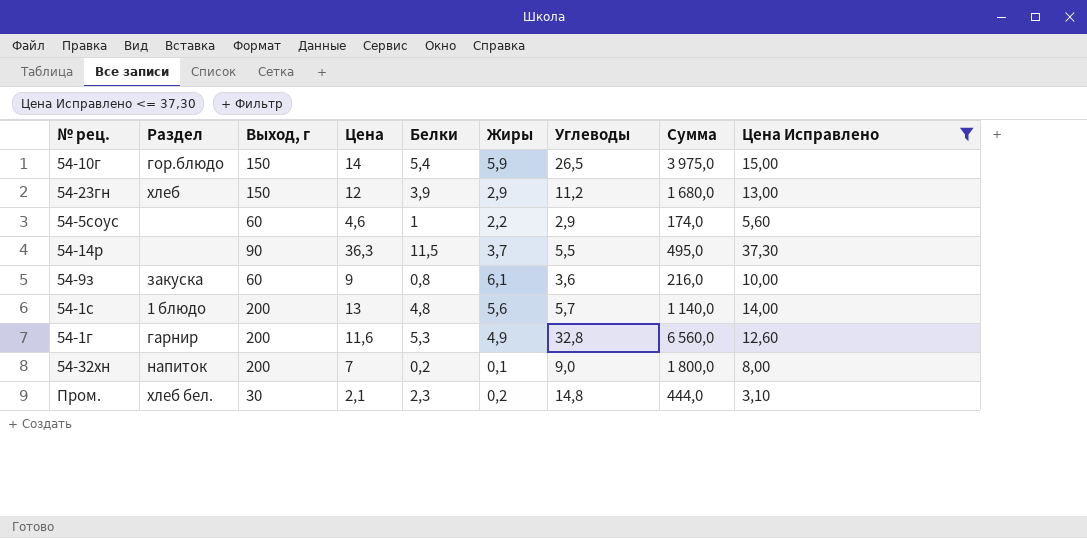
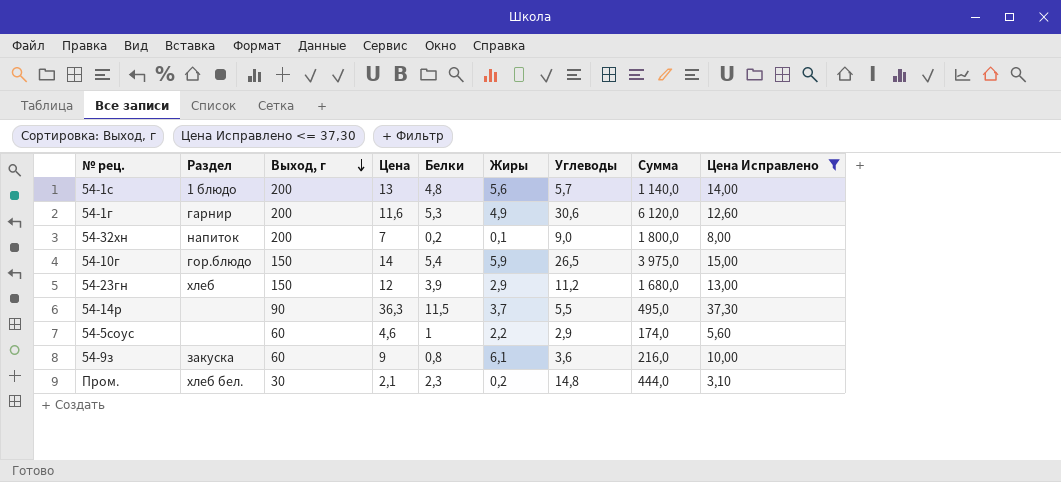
row order: none -> Выход, г descending
54-1г | Углеводы: 32,8 -> 30,6
54-1г | Сумма: 6 560,0 -> 6 120,0

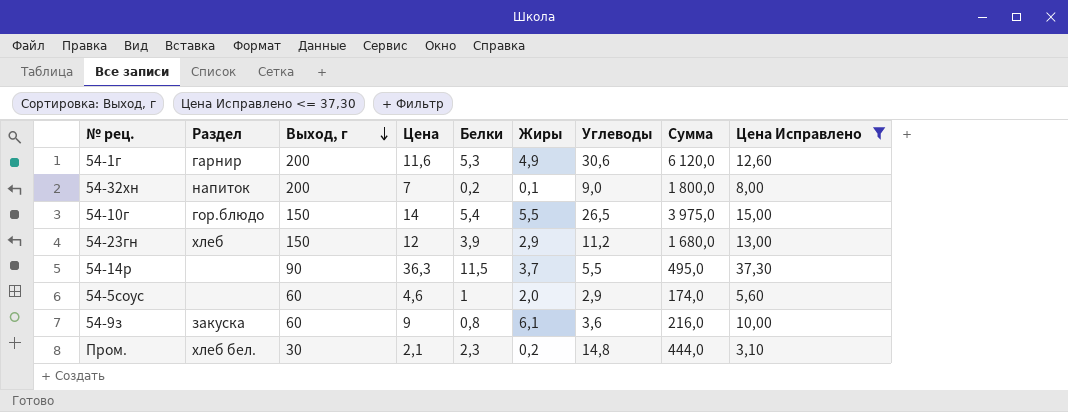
row 54-1с: 1 блюдо | 200 | 13 | 4,8 | 5,6 | 5,7 | 1 140,0 | 14,00 -> none
54-10г | Жиры: 5,9 -> 5,5
54-5соус | Жиры: 2,2 -> 2,0

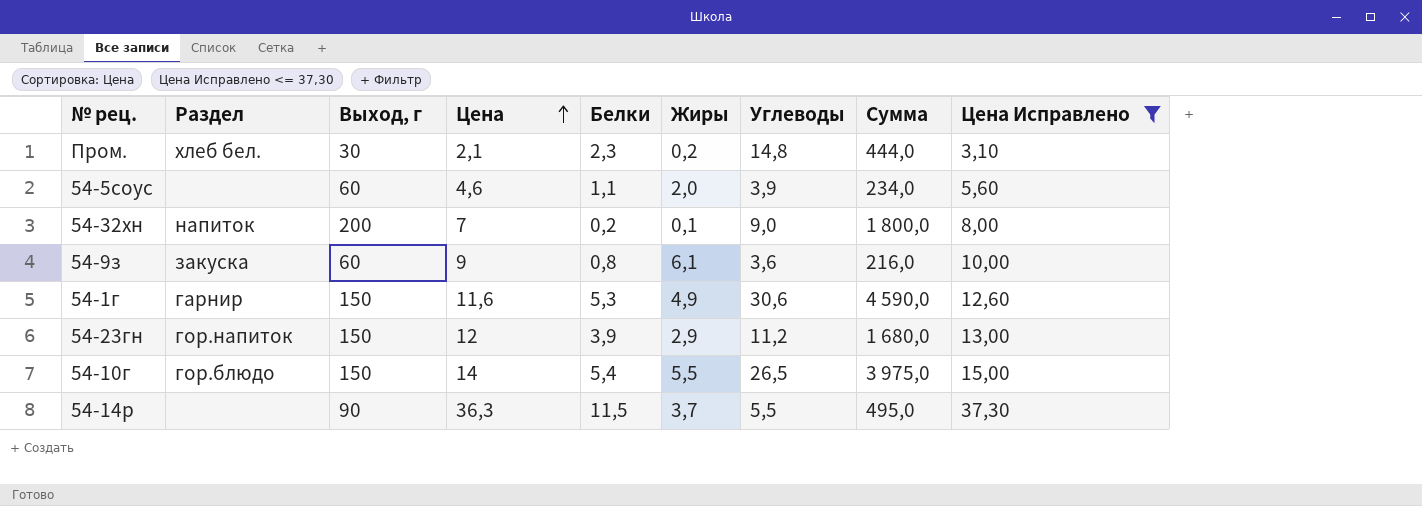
row order: Выход, г descending -> Цена ascending
54-5соус | Белки: 1 -> 1,1
54-5соус | Углеводы: 2,9 -> 3,9
54-5соус | Сумма: 174,0 -> 234,0
54-1г | Выход, г: 200 -> 150
54-1г | Сумма: 6 120,0 -> 4 590,0
54-23гн | Раздел: хлеб -> гор.напиток

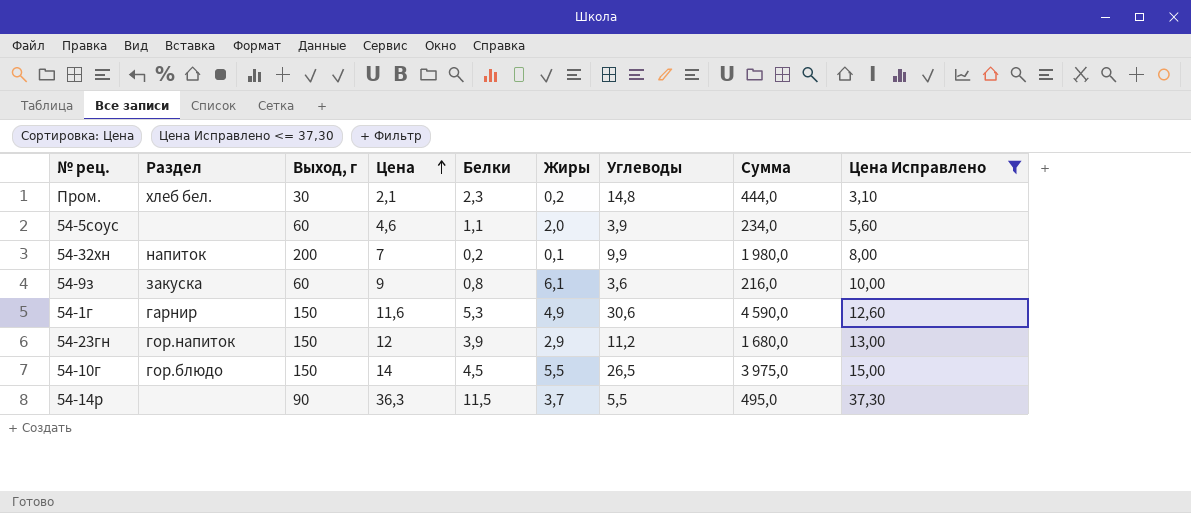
54-32хн | Углеводы: 9,0 -> 9,9
54-32хн | Сумма: 1 800,0 -> 1 980,0
54-10г | Белки: 5,4 -> 4,5

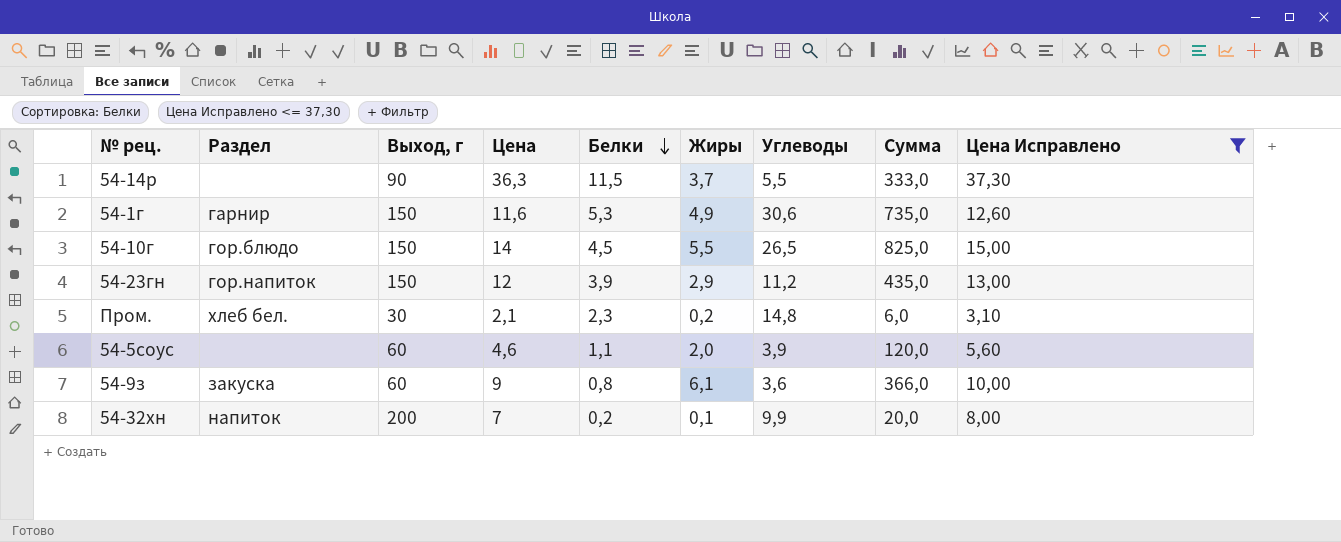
row order: Цена ascending -> Белки descending
column Сумма | formula: [Выход, г] * [Углеводы] -> [Выход, г] * [Жиры]

